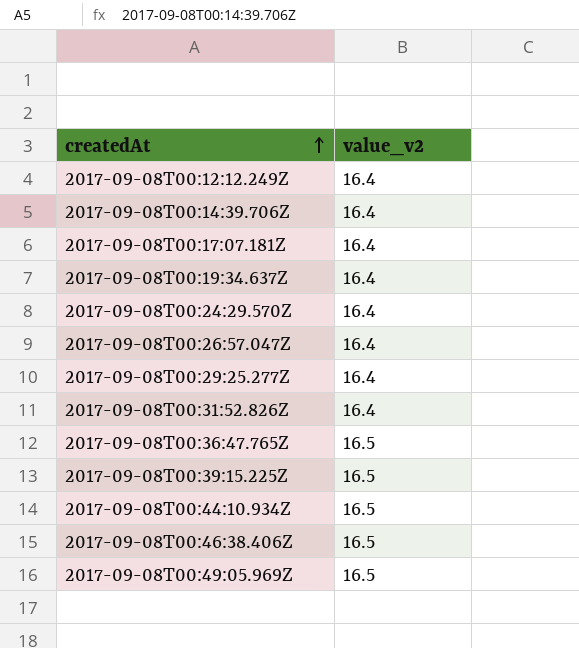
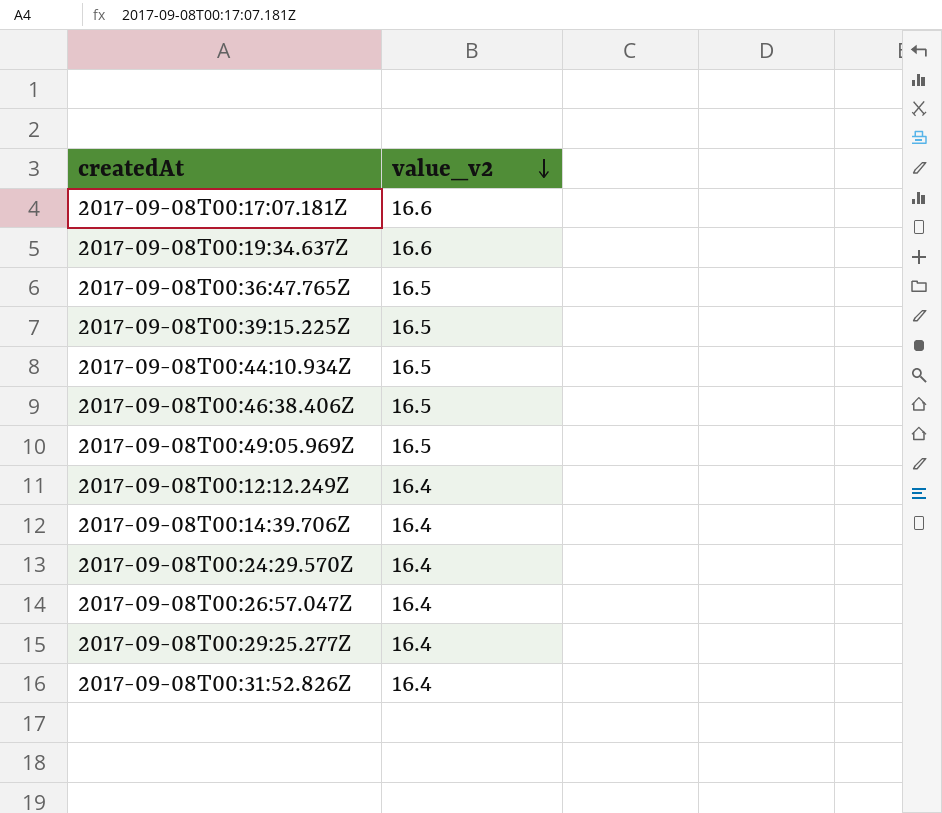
row order: createdAt ascending -> value_v2 descending
2017-09-08T00:17:07.181Z | value_v2: 16.4 -> 16.6
2017-09-08T00:19:34.637Z | value_v2: 16.4 -> 16.6

